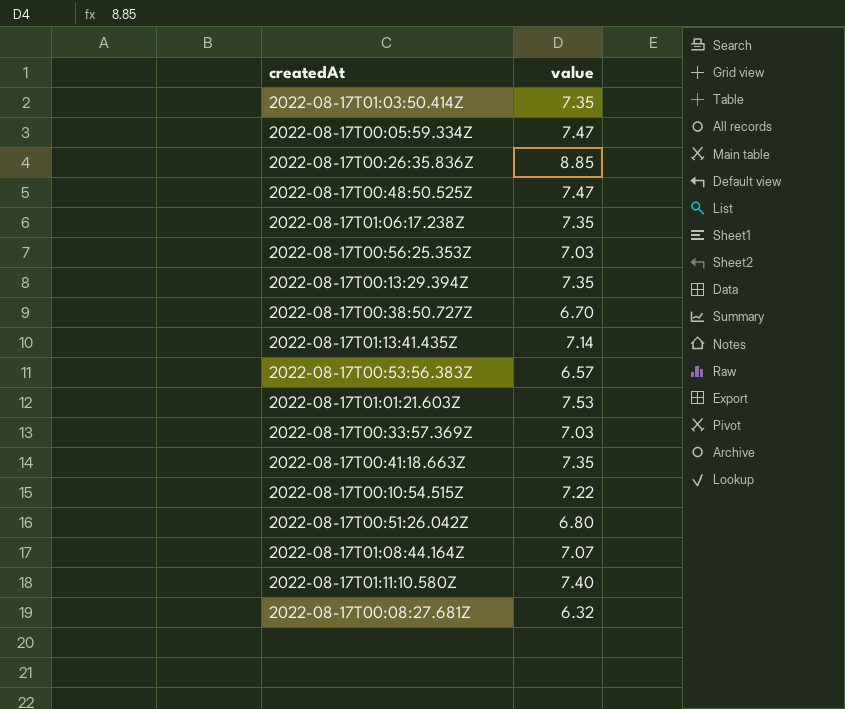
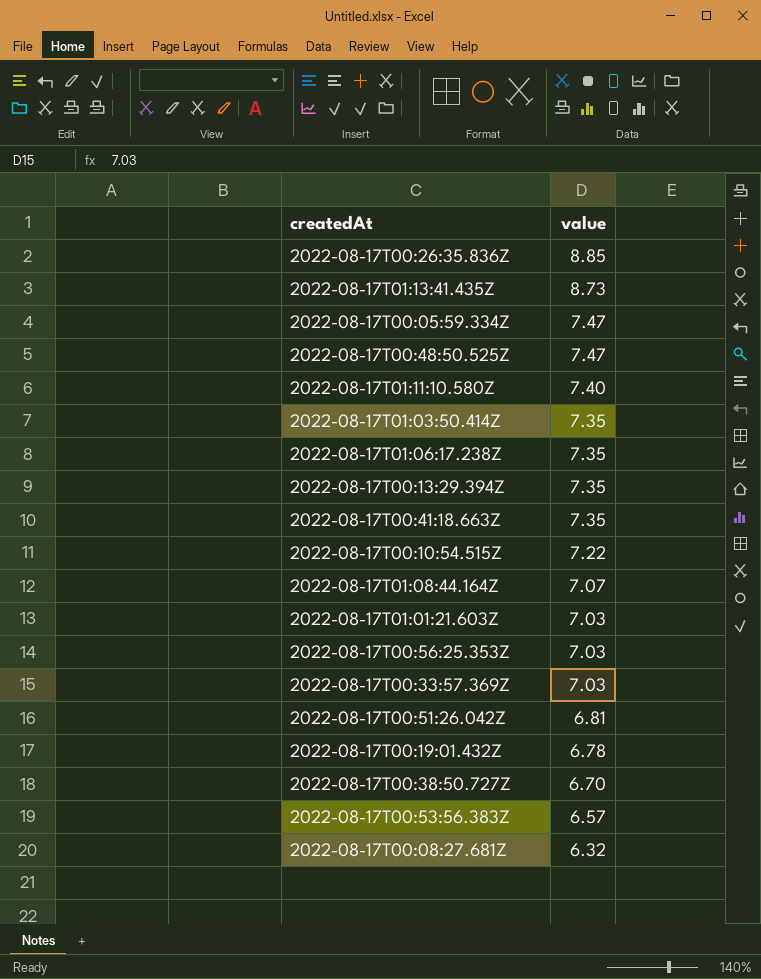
row order: none -> value descending
2022-08-17T01:13:41.435Z | value: 7.14 -> 8.73
2022-08-17T01:01:21.603Z | value: 7.53 -> 7.03
2022-08-17T00:51:26.042Z | value: 6.80 -> 6.81
row 2022-08-17T00:19:01.432Z: none -> 6.78

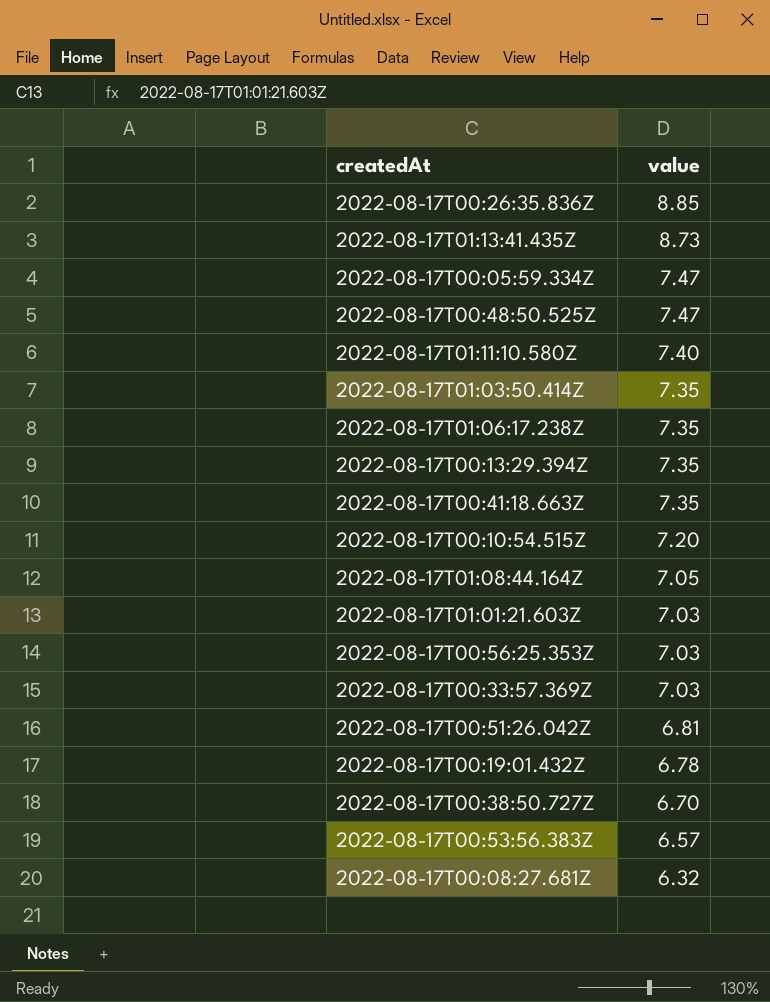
2022-08-17T00:10:54.515Z | value: 7.22 -> 7.20
2022-08-17T01:08:44.164Z | value: 7.07 -> 7.05

